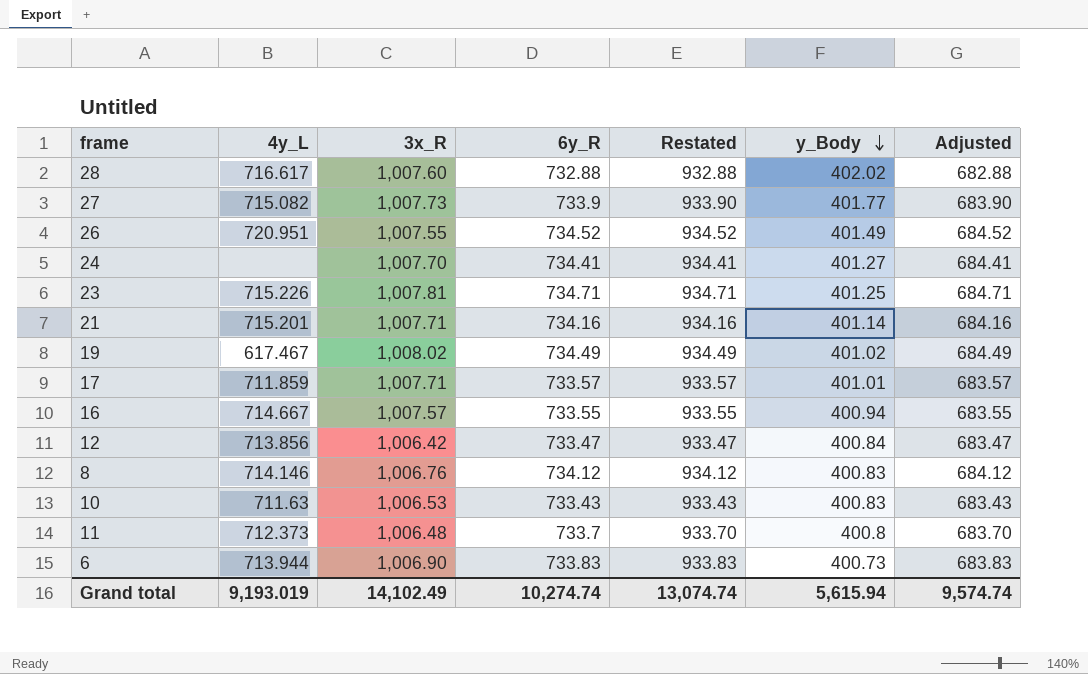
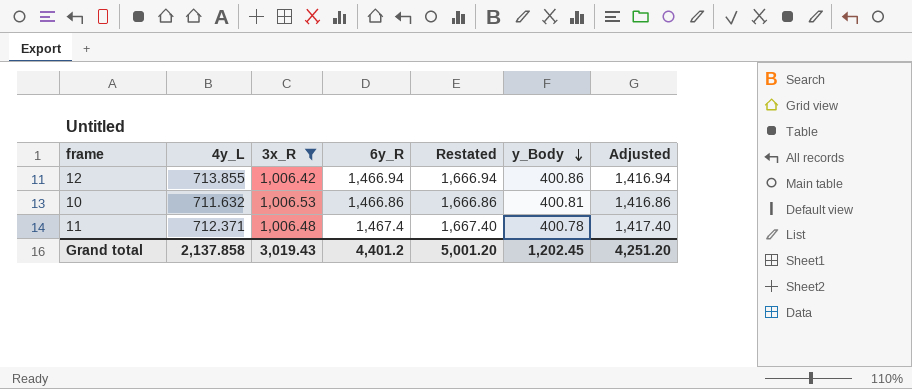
filter: none -> 3x_R <= 1,006.53
12 | 4y_L: 713.856 -> 713.855
12 | 6y_R: 733.47 -> 1,466.94
12 | Restated: 933.47 -> 1,666.94
12 | y_Body: 400.84 -> 400.86
12 | Adjusted: 683.47 -> 1,416.94
10 | 4y_L: 711.63 -> 711.632
10 | 6y_R: 733.43 -> 1,466.86
10 | Restated: 933.43 -> 1,666.86
10 | y_Body: 400.83 -> 400.81
10 | Adjusted: 683.43 -> 1,416.86
11 | 4y_L: 712.373 -> 712.371
11 | 6y_R: 733.7 -> 1,467.4
11 | Restated: 933.70 -> 1,667.40
11 | y_Body: 400.8 -> 400.78
11 | Adjusted: 683.70 -> 1,417.40
Grand total | 4y_L: 9,193.019 -> 2,137.858
Grand total | 3x_R: 14,102.49 -> 3,019.43
Grand total | 6y_R: 10,274.74 -> 4,401.2
Grand total | Restated: 13,074.74 -> 5,001.20
Grand total | y_Body: 5,615.94 -> 1,202.45
Grand total | Adjusted: 9,574.74 -> 4,251.20

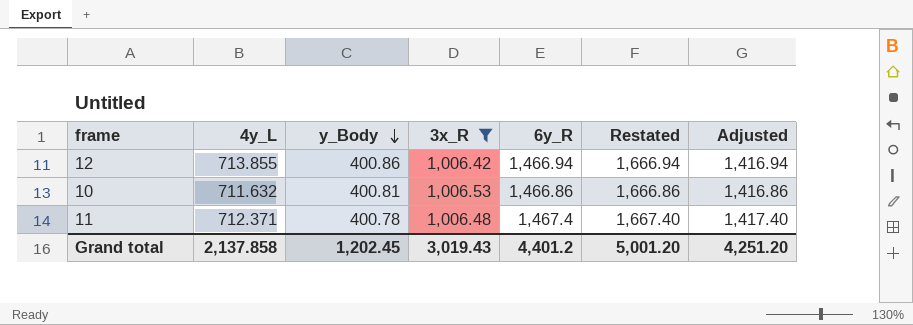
column y_Body | position: 6 -> 3

